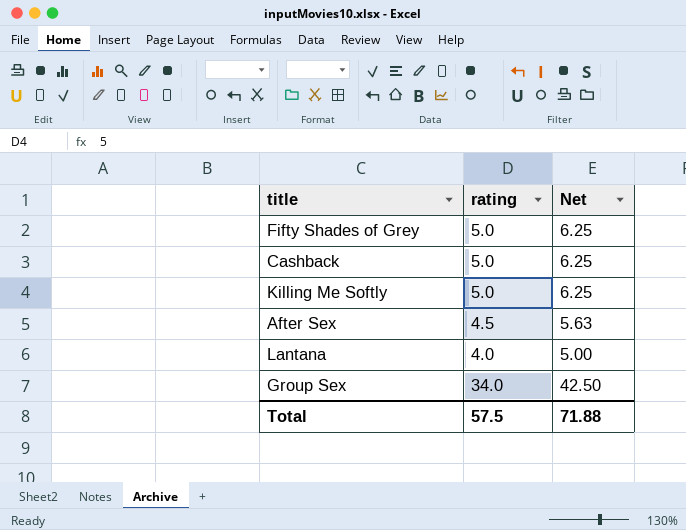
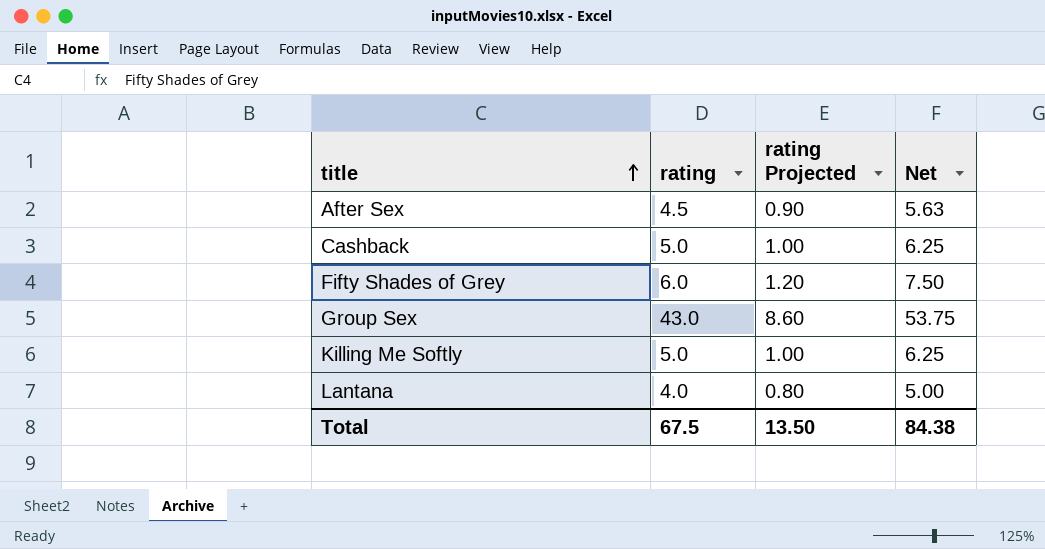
row order: none -> title ascending
column rating Projected | formula: none -> [rating] * 0.2
Fifty Shades of Grey | rating: 5.0 -> 6.0
Fifty Shades of Grey | Net: 6.25 -> 7.50
Group Sex | rating: 34.0 -> 43.0
Group Sex | Net: 42.50 -> 53.75
Total | rating: 57.5 -> 67.5
Total | Net: 71.88 -> 84.38

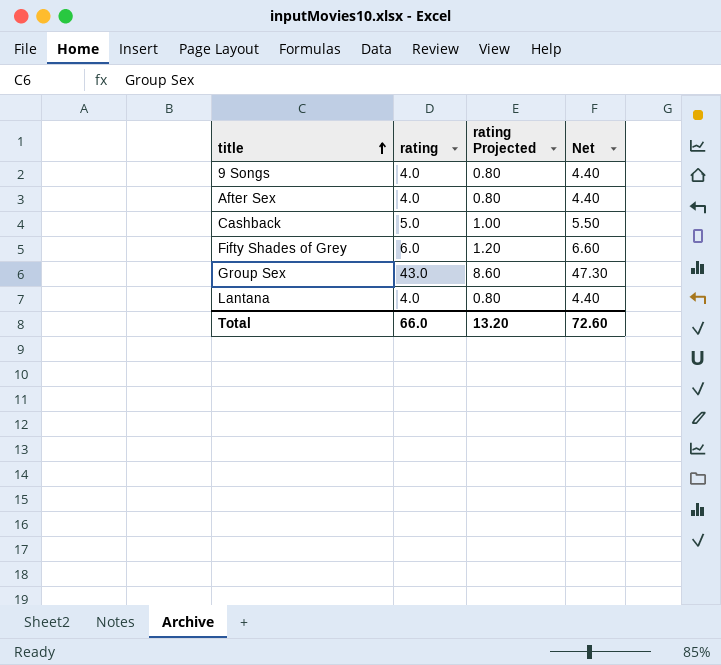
column Net | formula: [rating] * 1.25 -> [rating] * 1.1
row Killing Me Softly: 5.0 | 1.00 | 6.25 -> none
row 9 Songs: none -> 4.0 | 0.80 | 4.40
After Sex | rating: 4.5 -> 4.0
After Sex | rating Projected: 0.90 -> 0.80
Total | rating: 67.5 -> 66.0
Total | rating Projected: 13.50 -> 13.20
Total | Net: 84.38 -> 72.60

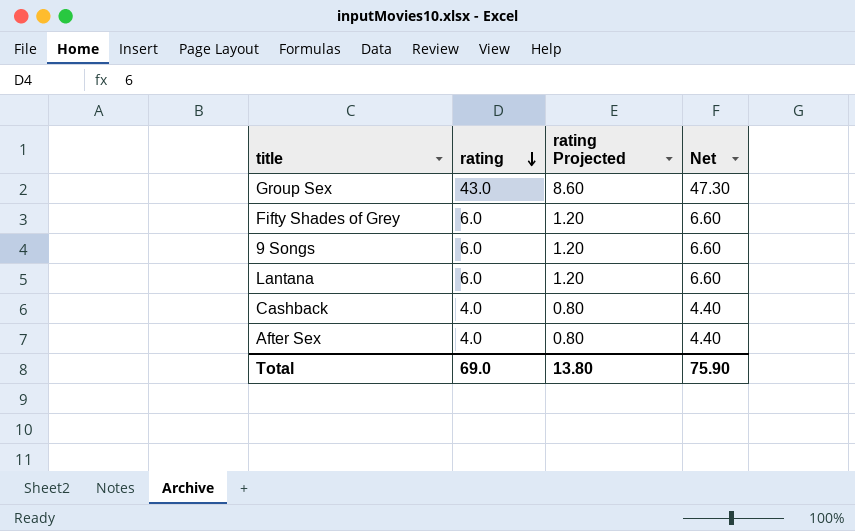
row order: title ascending -> rating descending
9 Songs | rating: 4.0 -> 6.0
9 Songs | rating Projected: 0.80 -> 1.20
9 Songs | Net: 4.40 -> 6.60
Lantana | rating: 4.0 -> 6.0
Lantana | rating Projected: 0.80 -> 1.20
Lantana | Net: 4.40 -> 6.60
Cashback | rating: 5.0 -> 4.0
Cashback | rating Projected: 1.00 -> 0.80
Cashback | Net: 5.50 -> 4.40
Total | rating: 66.0 -> 69.0
Total | rating Projected: 13.20 -> 13.80
Total | Net: 72.60 -> 75.90

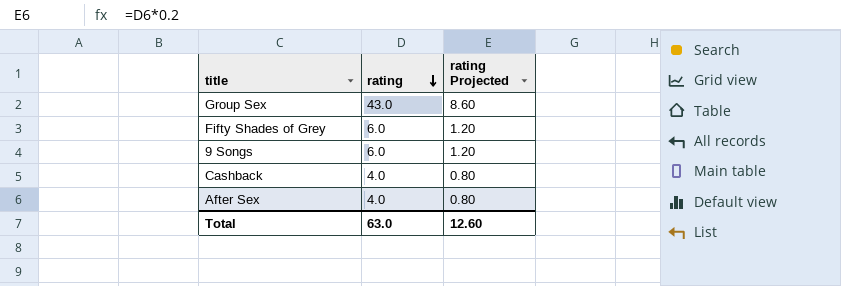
column Net | formula: [rating] * 1.1 -> none
row Lantana: 6.0 | 1.20 | 6.60 -> none
Total | rating: 69.0 -> 63.0
Total | rating Projected: 13.80 -> 12.60

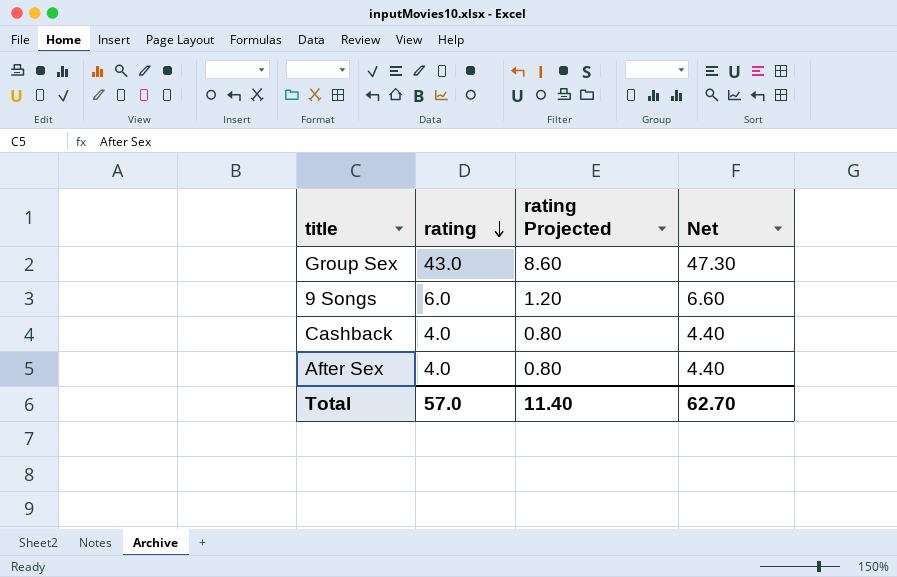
column Net | formula: none -> [rating] * 1.1
row Fifty Shades of Grey: 6.0 | 1.20 -> none
Total | rating: 63.0 -> 57.0
Total | rating Projected: 12.60 -> 11.40

